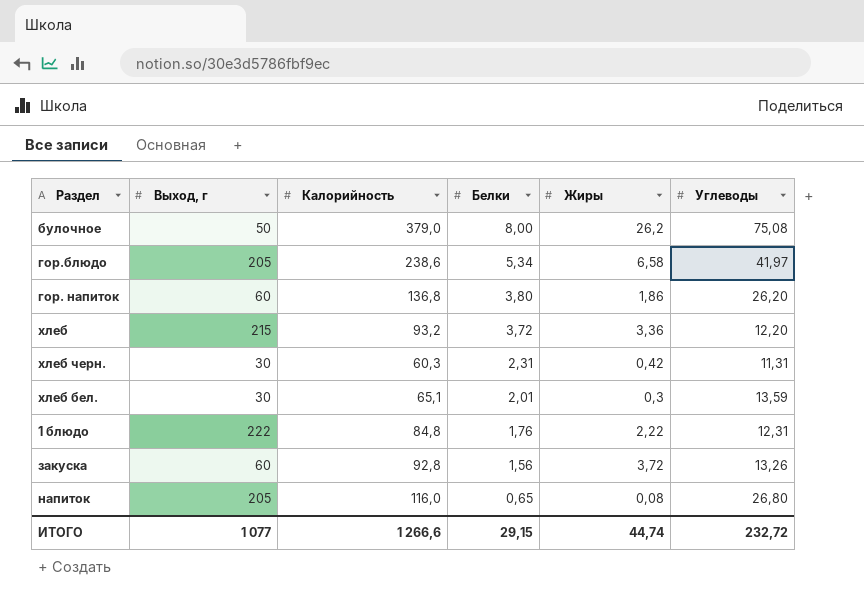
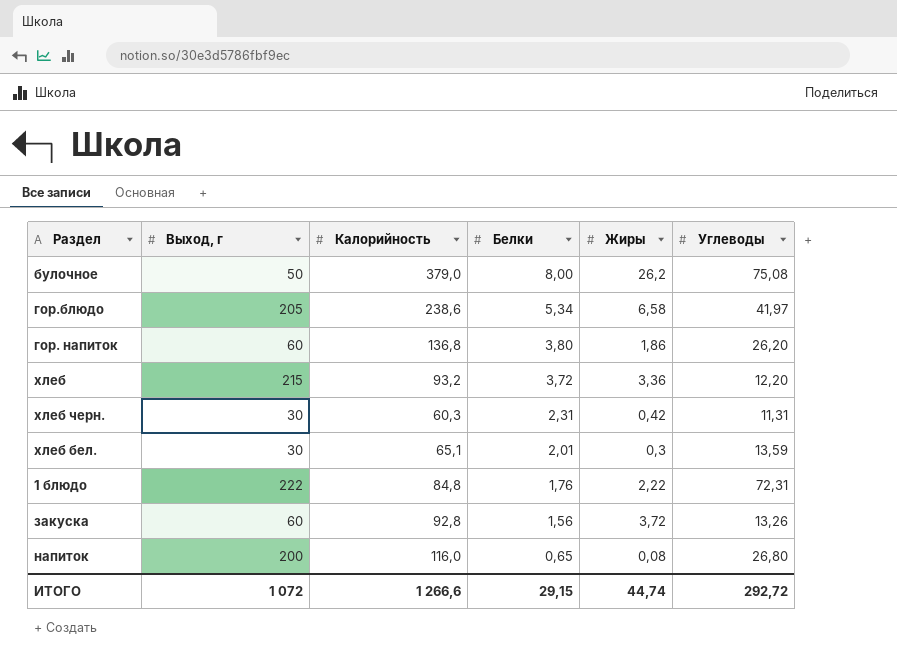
1 блюдо | Углеводы: 12,31 -> 72,31
напиток | Выход, г: 205 -> 200
ИТОГО | Выход, г: 1 077 -> 1 072
ИТОГО | Углеводы: 232,72 -> 292,72

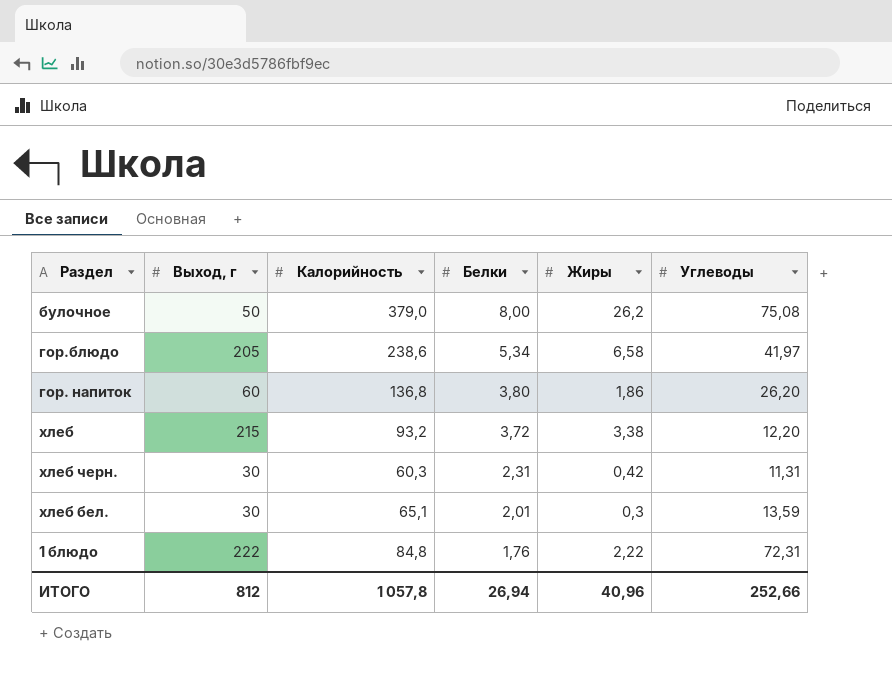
row закуска: 60 | 92,8 | 1,56 | 3,72 | 13,26 -> none
row напиток: 200 | 116,0 | 0,65 | 0,08 | 26,80 -> none
хлеб | Жиры: 3,36 -> 3,38
ИТОГО | Выход, г: 1 072 -> 812
ИТОГО | Калорийность: 1 266,6 -> 1 057,8
ИТОГО | Белки: 29,15 -> 26,94
ИТОГО | Жиры: 44,74 -> 40,96
ИТОГО | Углеводы: 292,72 -> 252,66

